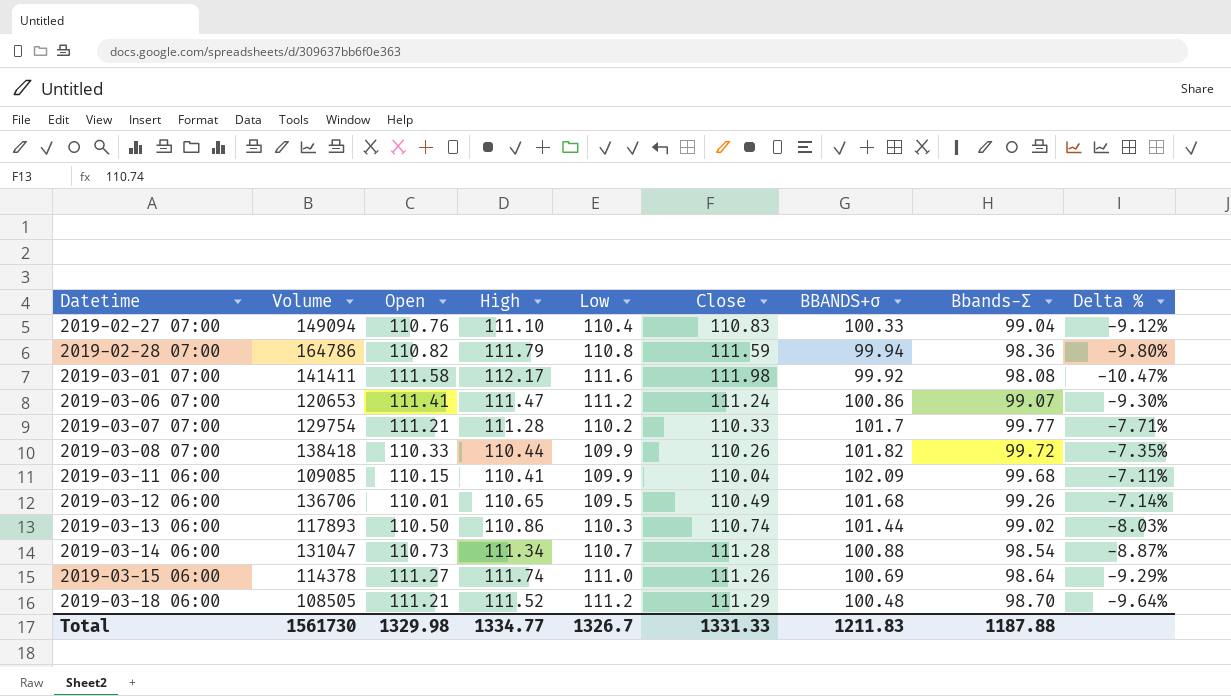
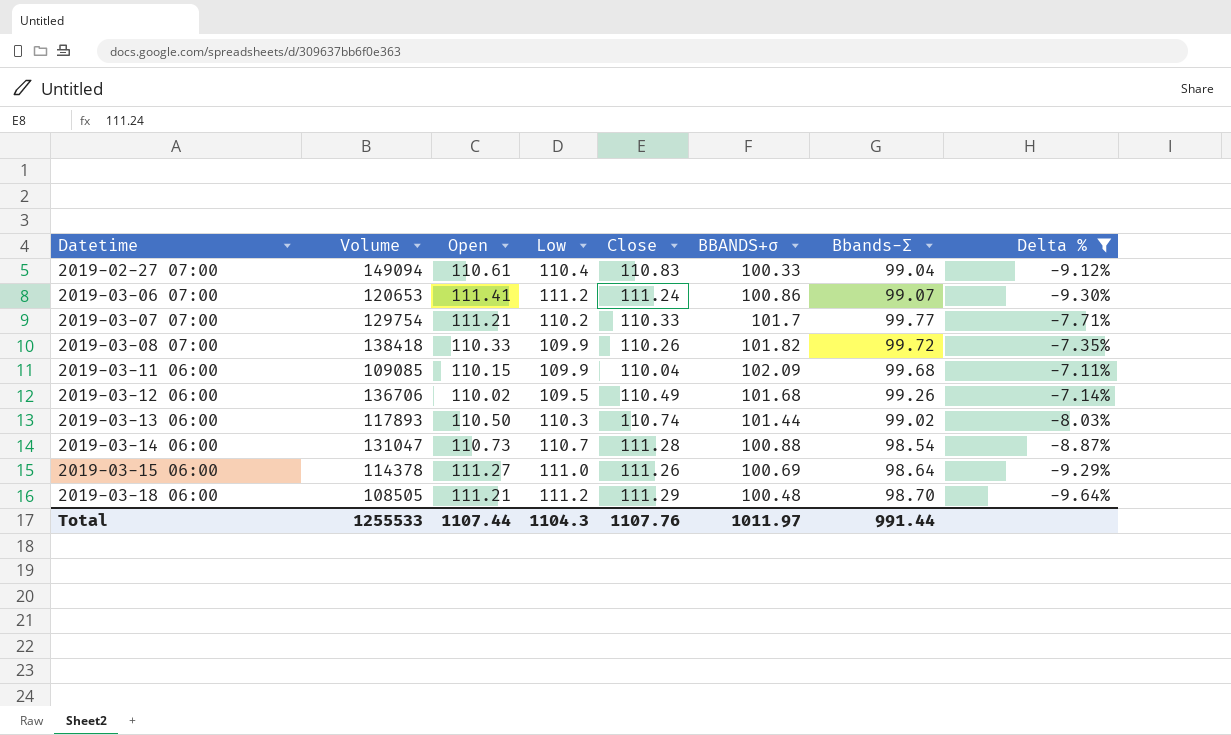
filter: none -> Delta % >= -9.64%
column High | position: 4 -> none
2019-02-27 07:00 | Open: 110.76 -> 110.61
2019-03-12 06:00 | Open: 110.01 -> 110.02
Total | Volume: 1561730 -> 1255533
Total | Open: 1329.98 -> 1107.44
Total | Low: 1326.7 -> 1104.3
Total | Close: 1331.33 -> 1107.76
Total | BBANDS+σ: 1211.83 -> 1011.97
Total | Bbands-Σ: 1187.88 -> 991.44

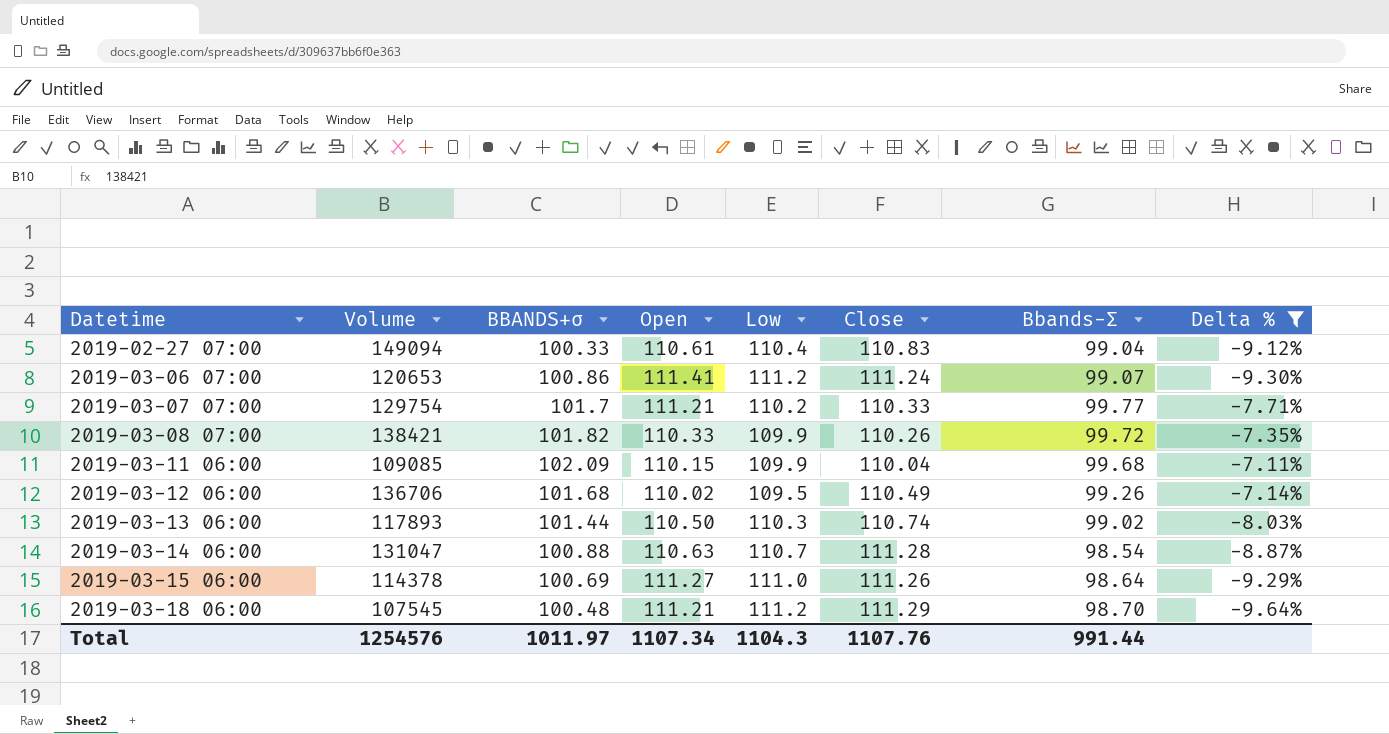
column BBANDS+σ | position: 6 -> 3
2019-03-08 07:00 | Volume: 138418 -> 138421
2019-03-14 06:00 | Open: 110.73 -> 110.63
2019-03-18 06:00 | Volume: 108505 -> 107545
Total | Volume: 1255533 -> 1254576
Total | Open: 1107.44 -> 1107.34

